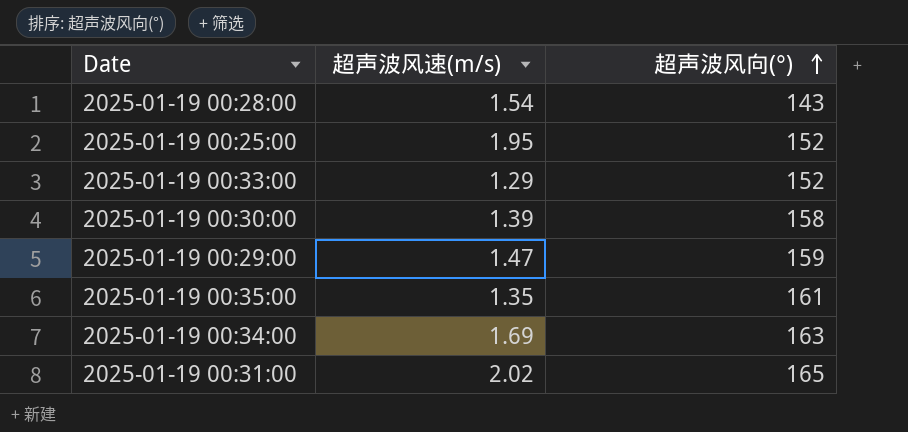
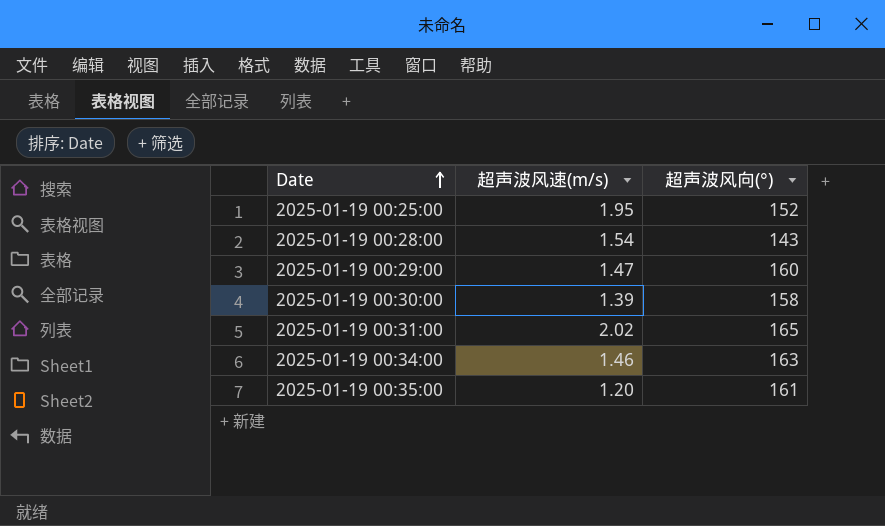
row order: 超声波风向(°) ascending -> Date ascending
row 2025-01-19 00:33:00: 1.29 | 152 -> none
2025-01-19 00:29:00 | 超声波风向(°): 159 -> 160
2025-01-19 00:34:00 | 超声波风速(m/s): 1.69 -> 1.46
2025-01-19 00:35:00 | 超声波风速(m/s): 1.35 -> 1.20

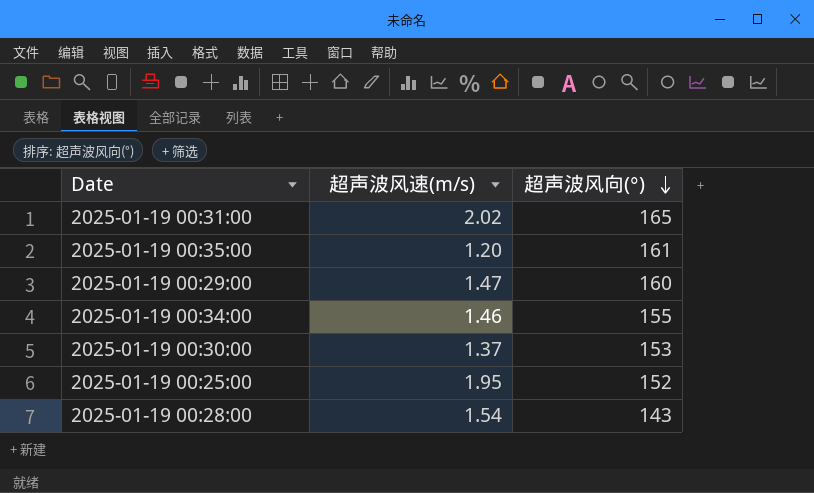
row order: Date ascending -> 超声波风向(°) descending
2025-01-19 00:34:00 | 超声波风向(°): 163 -> 155
2025-01-19 00:30:00 | 超声波风速(m/s): 1.39 -> 1.37
2025-01-19 00:30:00 | 超声波风向(°): 158 -> 153

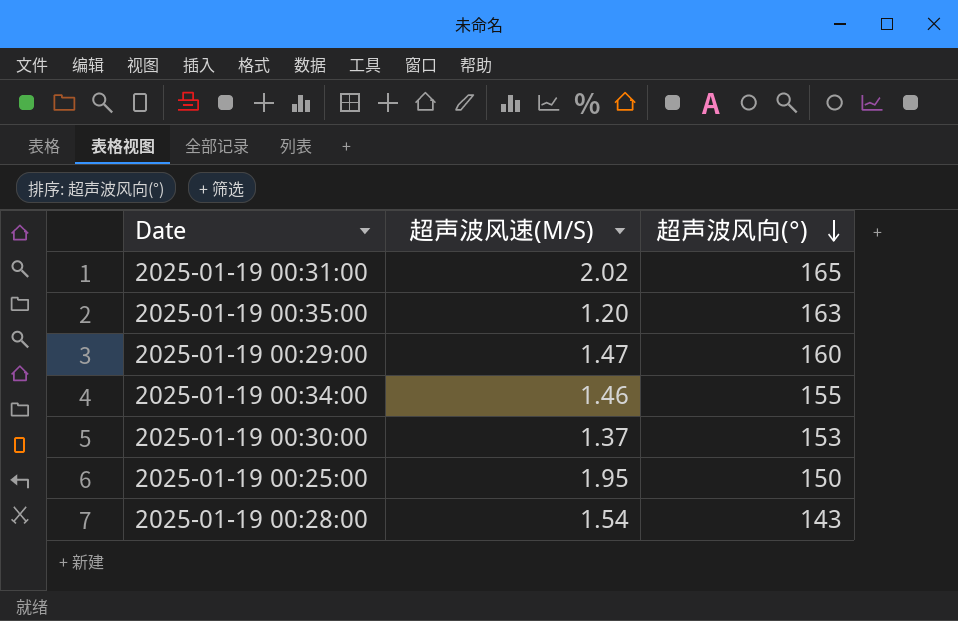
column name: 超声波风速(m/s) -> 超声波风速(M/S)
2025-01-19 00:35:00 | 超声波风向(°): 161 -> 163
2025-01-19 00:25:00 | 超声波风向(°): 152 -> 150

